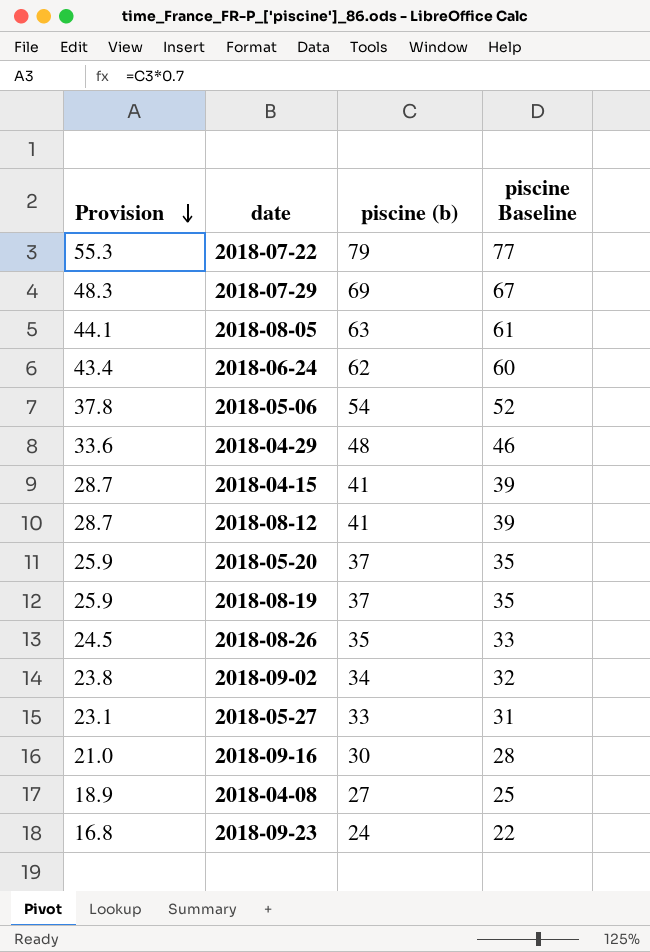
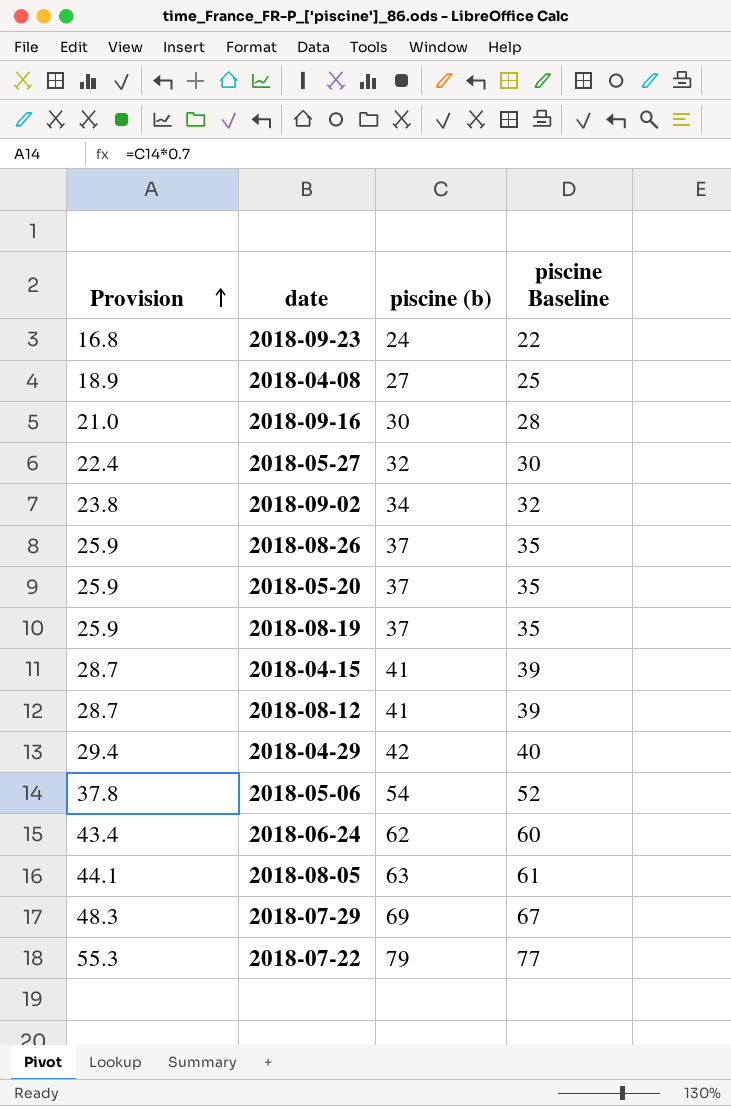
row order: Provision descending -> Provision ascending
2018-05-27 | Provision: 23.1 -> 22.4
2018-05-27 | piscine (b): 33 -> 32
2018-05-27 | piscine Baseline: 31 -> 30
2018-08-26 | Provision: 24.5 -> 25.9
2018-08-26 | piscine (b): 35 -> 37
2018-08-26 | piscine Baseline: 33 -> 35
2018-04-29 | Provision: 33.6 -> 29.4
2018-04-29 | piscine (b): 48 -> 42
2018-04-29 | piscine Baseline: 46 -> 40

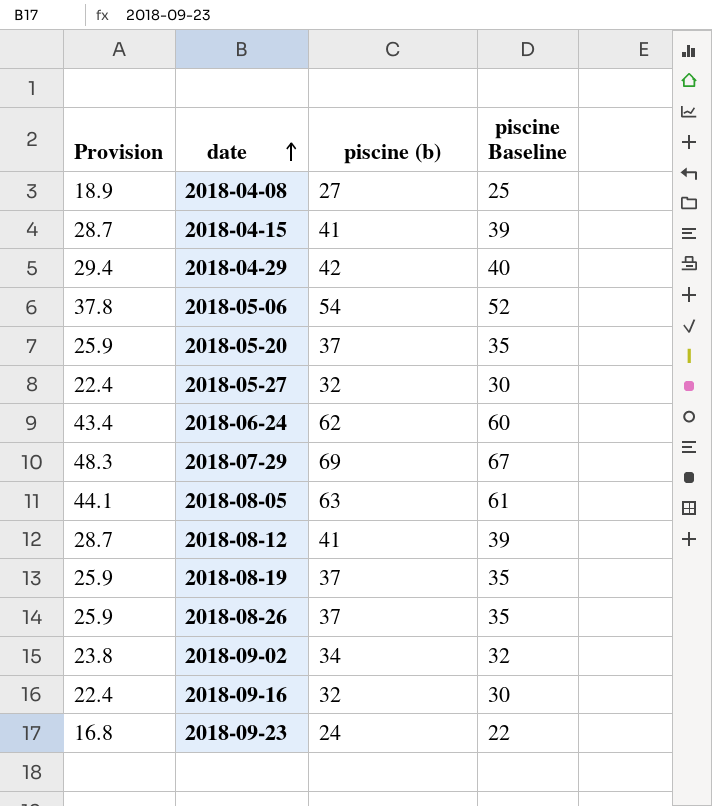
row order: Provision ascending -> date ascending
row 2018-07-22: 55.3 | 79 | 77 -> none
2018-09-16 | Provision: 21.0 -> 22.4
2018-09-16 | piscine (b): 30 -> 32
2018-09-16 | piscine Baseline: 28 -> 30

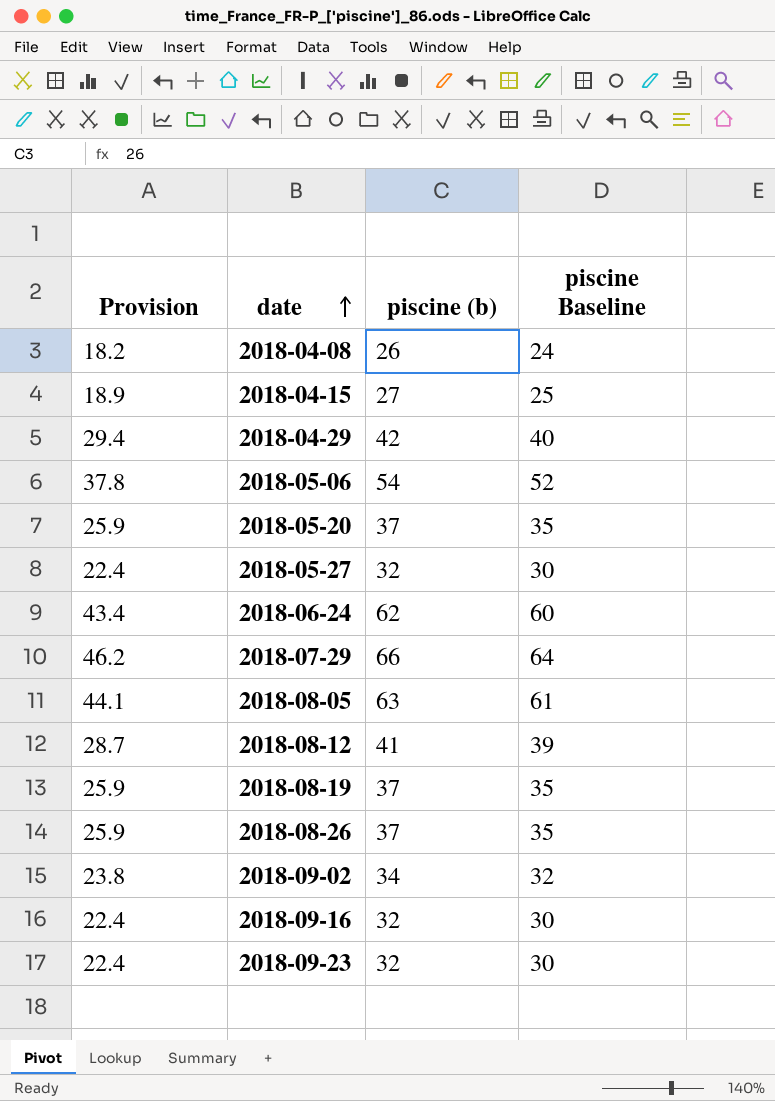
2018-04-08 | Provision: 18.9 -> 18.2
2018-04-08 | piscine (b): 27 -> 26
2018-04-08 | piscine Baseline: 25 -> 24
2018-04-15 | Provision: 28.7 -> 18.9
2018-04-15 | piscine (b): 41 -> 27
2018-04-15 | piscine Baseline: 39 -> 25
2018-07-29 | Provision: 48.3 -> 46.2
2018-07-29 | piscine (b): 69 -> 66
2018-07-29 | piscine Baseline: 67 -> 64
2018-09-23 | Provision: 16.8 -> 22.4
2018-09-23 | piscine (b): 24 -> 32
2018-09-23 | piscine Baseline: 22 -> 30

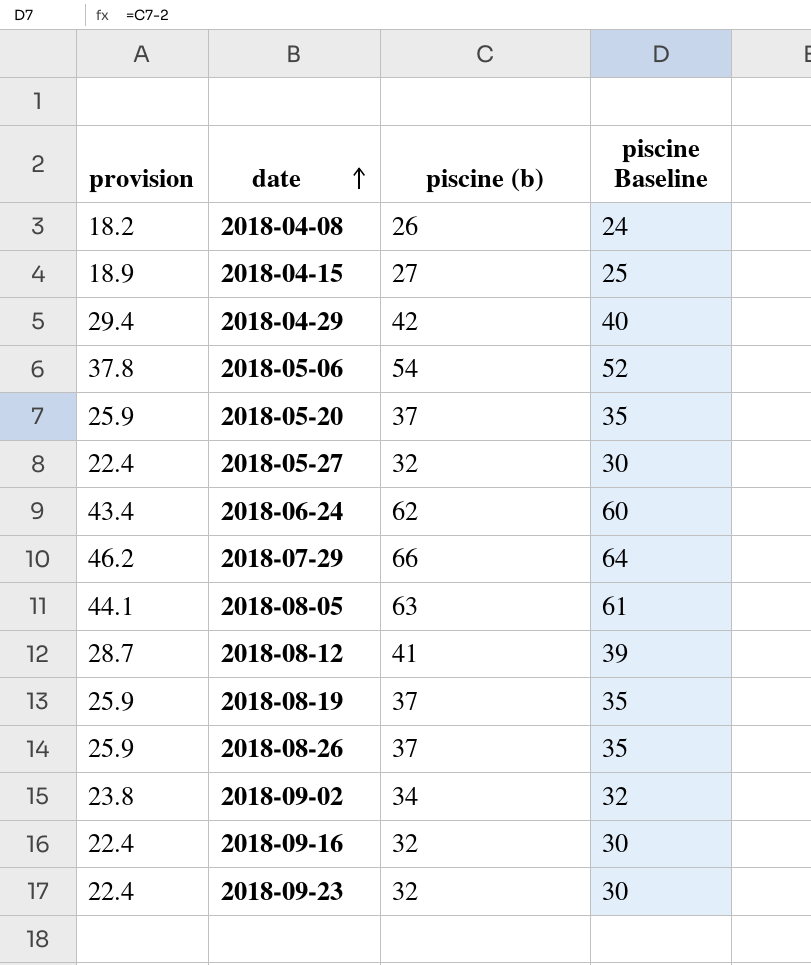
column name: Provision -> provision

